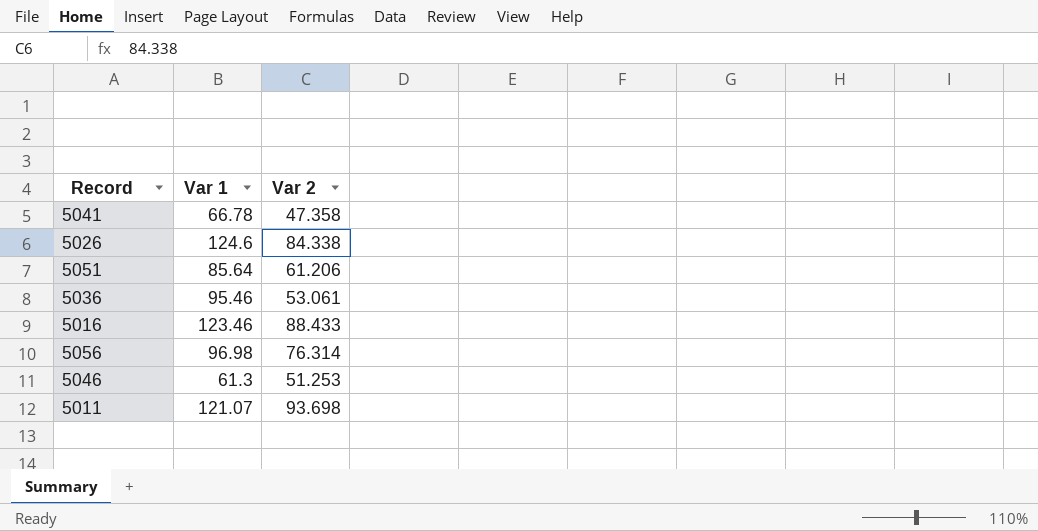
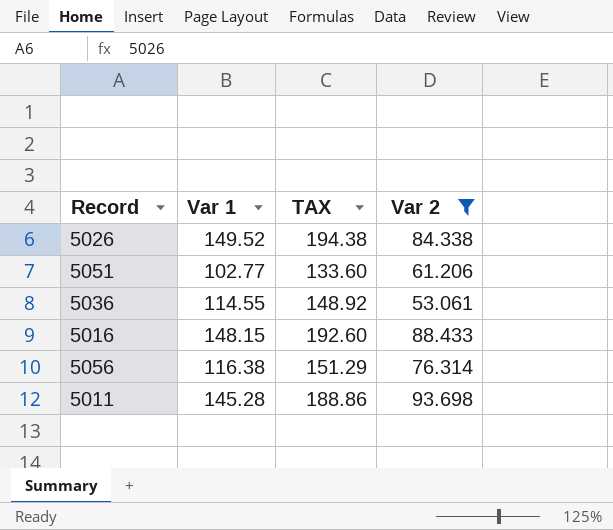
filter: none -> Var 2 >= 53.061
column TAX | formula: none -> [Var 1] * 1.3
5026 | Var 1: 124.6 -> 149.52
5051 | Var 1: 85.64 -> 102.77
5036 | Var 1: 95.46 -> 114.55
5016 | Var 1: 123.46 -> 148.15
5056 | Var 1: 96.98 -> 116.38
5011 | Var 1: 121.07 -> 145.28

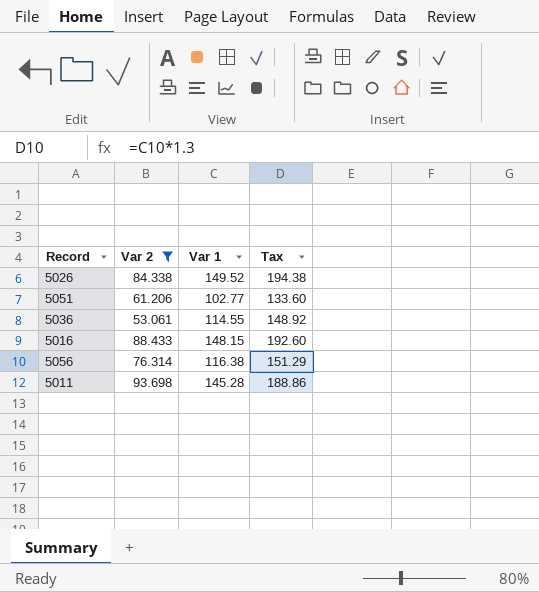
column Var 2 | position: 4 -> 2
column name: TAX -> Tax

